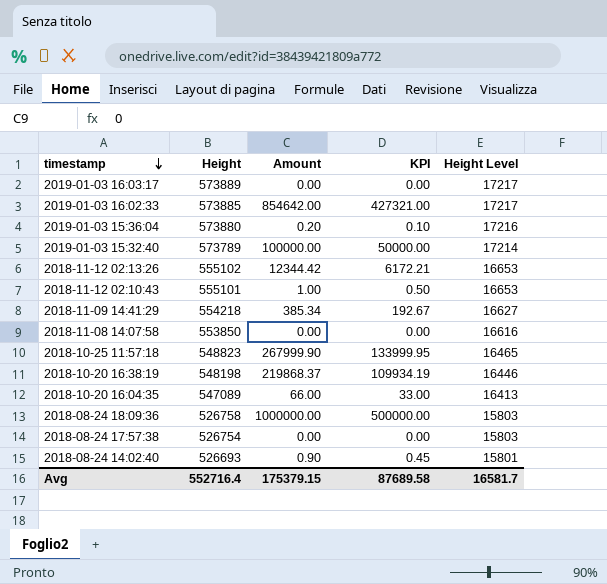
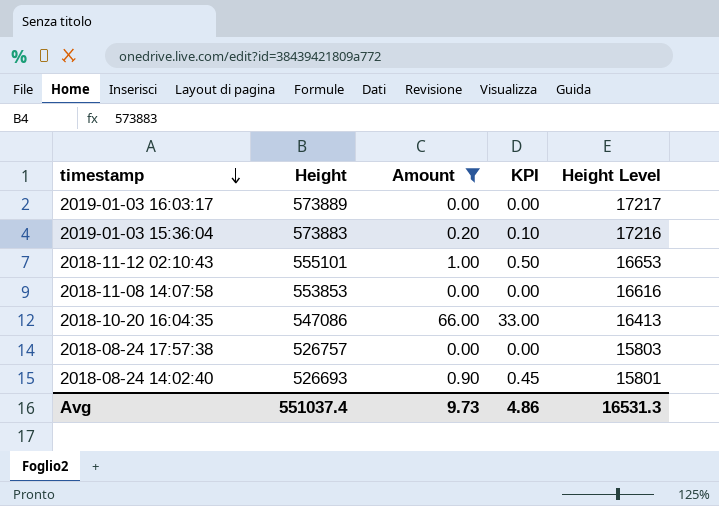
filter: none -> Amount <= 66.00
2019-01-03 15:36:04 | Height: 573880 -> 573883
2018-11-08 14:07:58 | Height: 553850 -> 553853
2018-10-20 16:04:35 | Height: 547089 -> 547086
2018-08-24 17:57:38 | Height: 526754 -> 526757
Avg | Height: 552716.4 -> 551037.4
Avg | Amount: 175379.15 -> 9.73
Avg | KPI: 87689.58 -> 4.86
Avg | Height Level: 16581.7 -> 16531.3

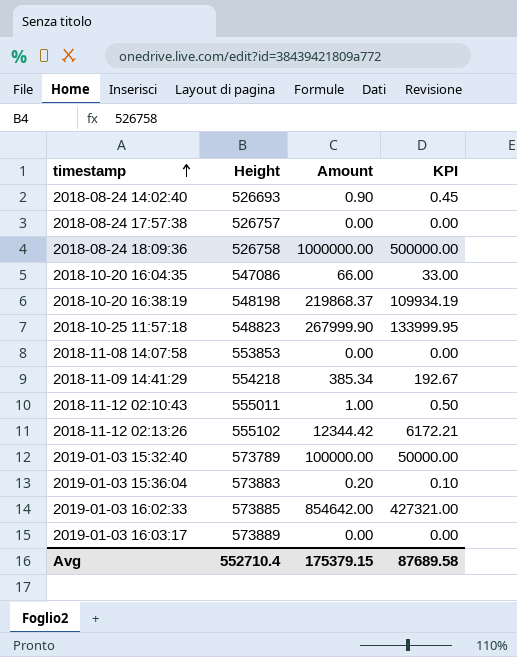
filter: Amount <= 66.00 -> none
row order: timestamp descending -> timestamp ascending
column Height Level | formula: [Height] * 0.03 -> none
2018-11-12 02:10:43 | Height: 555101 -> 555011
Avg | Height: 551037.4 -> 552710.4
Avg | Amount: 9.73 -> 175379.15
Avg | KPI: 4.86 -> 87689.58

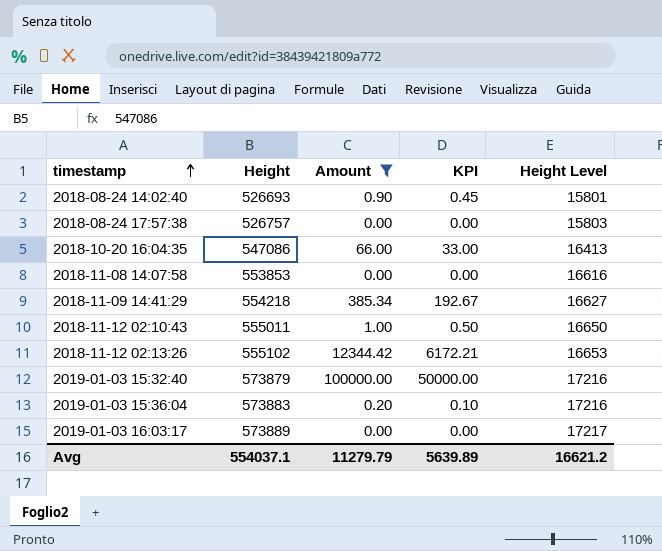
filter: none -> Amount <= 100000.00
column Height Level | formula: none -> [Height] * 0.03
2019-01-03 15:32:40 | Height: 573789 -> 573879
Avg | Height: 552710.4 -> 554037.1
Avg | Amount: 175379.15 -> 11279.79
Avg | KPI: 87689.58 -> 5639.89

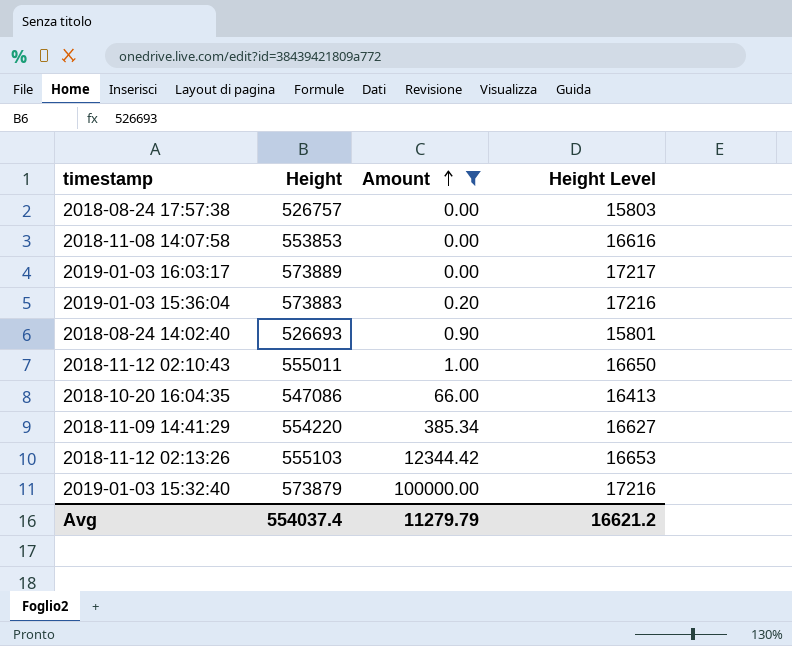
row order: timestamp ascending -> Amount ascending
column KPI | formula: [Amount] * 0.5 -> none
2018-11-09 14:41:29 | Height: 554218 -> 554220
2018-11-12 02:13:26 | Height: 555102 -> 555103
Avg | Height: 554037.1 -> 554037.4

